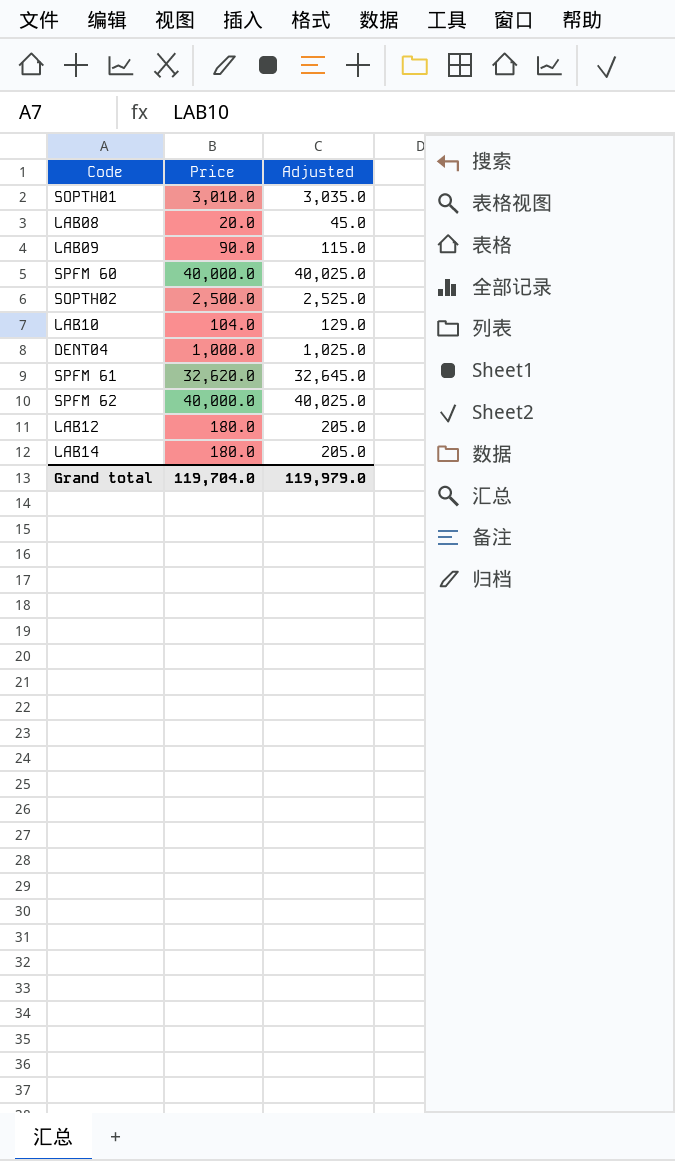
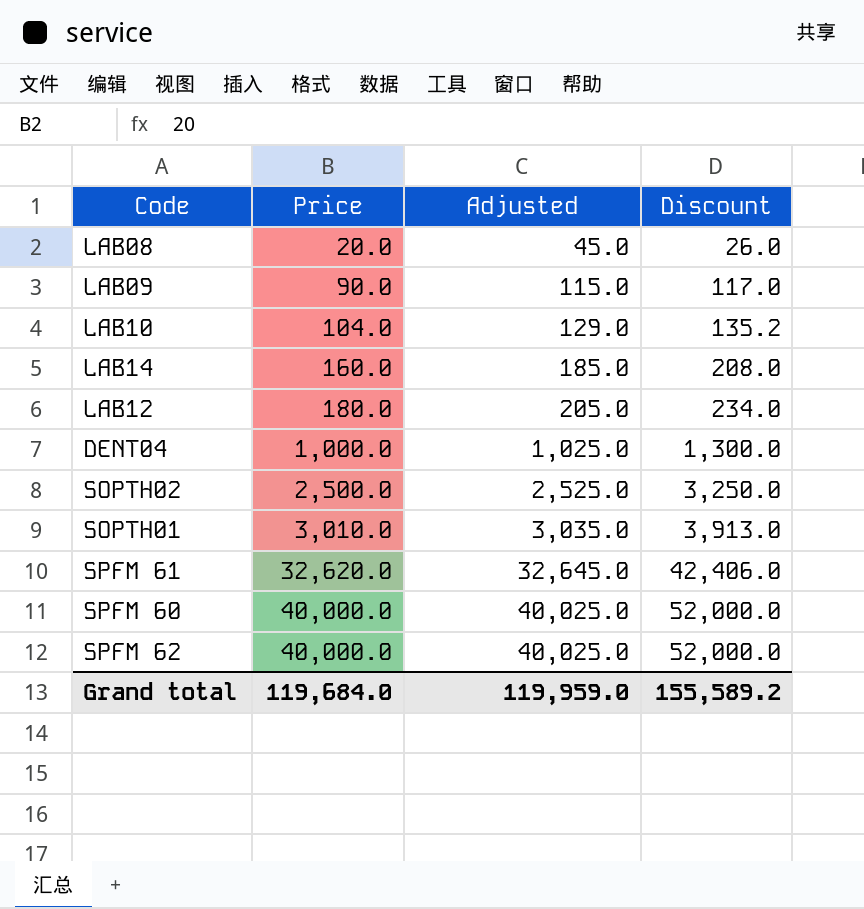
row order: none -> Price ascending
column Discount | formula: none -> [Price] * 1.3
LAB14 | Price: 180.0 -> 160.0
LAB14 | Adjusted: 205.0 -> 185.0
Grand total | Price: 119,704.0 -> 119,684.0
Grand total | Adjusted: 119,979.0 -> 119,959.0

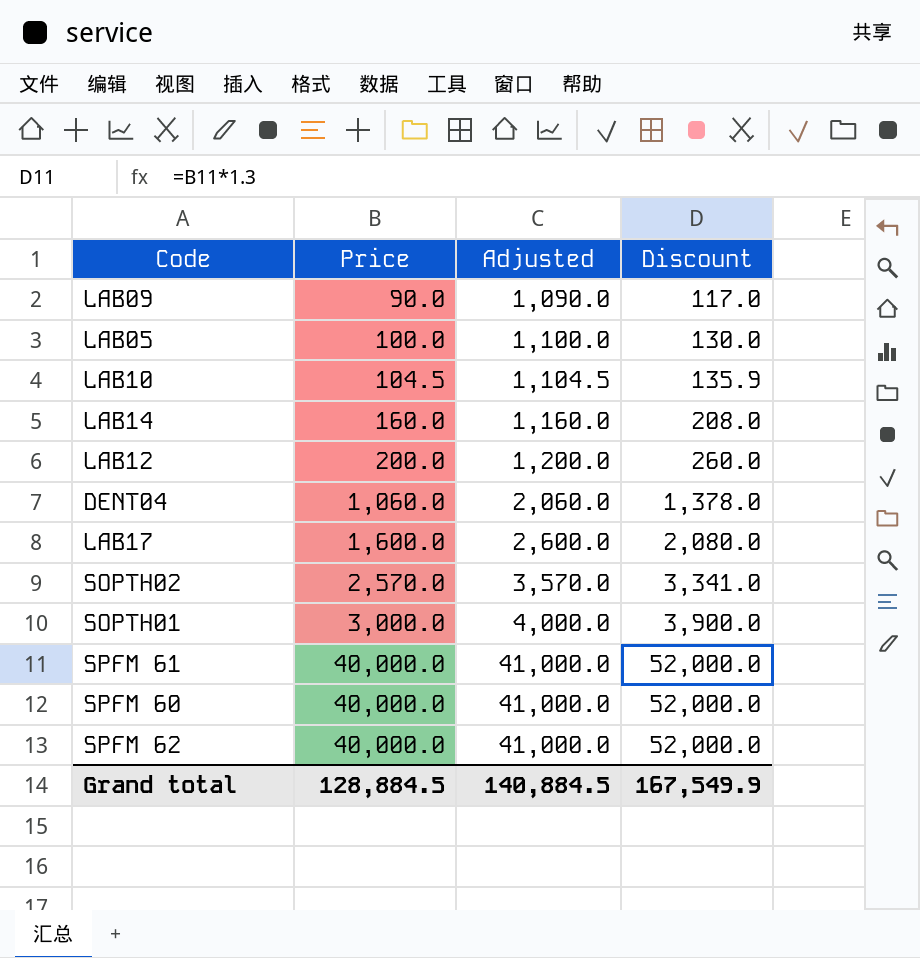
column Adjusted | formula: [Price] + 25 -> [Price] + 1000
row LAB08: 20.0 | 45.0 | 26.0 -> none
row LAB05: none -> 100.0 | 1,100.0 | 130.0
LAB10 | Price: 104.0 -> 104.5
LAB10 | Discount: 135.2 -> 135.9
LAB12 | Price: 180.0 -> 200.0
LAB12 | Discount: 234.0 -> 260.0
DENT04 | Price: 1,000.0 -> 1,060.0
DENT04 | Discount: 1,300.0 -> 1,378.0
row LAB17: none -> 1,600.0 | 2,600.0 | 2,080.0
SOPTH02 | Price: 2,500.0 -> 2,570.0
SOPTH02 | Discount: 3,250.0 -> 3,341.0
SOPTH01 | Price: 3,010.0 -> 3,000.0
SOPTH01 | Discount: 3,913.0 -> 3,900.0
SPFM 61 | Price: 32,620.0 -> 40,000.0
SPFM 61 | Discount: 42,406.0 -> 52,000.0
Grand total | Price: 119,684.0 -> 128,884.5
Grand total | Adjusted: 119,959.0 -> 140,884.5
Grand total | Discount: 155,589.2 -> 167,549.9

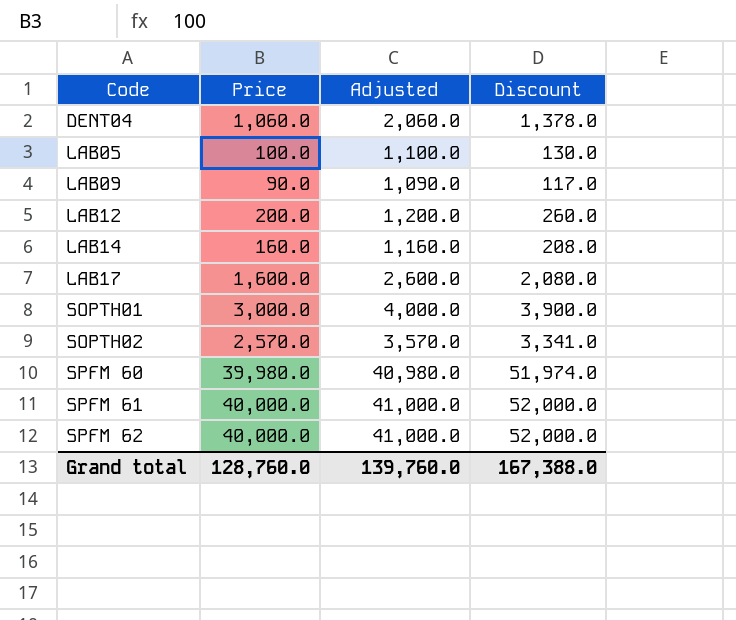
row order: Price ascending -> Code ascending
row LAB10: 104.5 | 1,104.5 | 135.9 -> none
SPFM 60 | Price: 40,000.0 -> 39,980.0
SPFM 60 | Adjusted: 41,000.0 -> 40,980.0
SPFM 60 | Discount: 52,000.0 -> 51,974.0
Grand total | Price: 128,884.5 -> 128,760.0
Grand total | Adjusted: 140,884.5 -> 139,760.0
Grand total | Discount: 167,549.9 -> 167,388.0

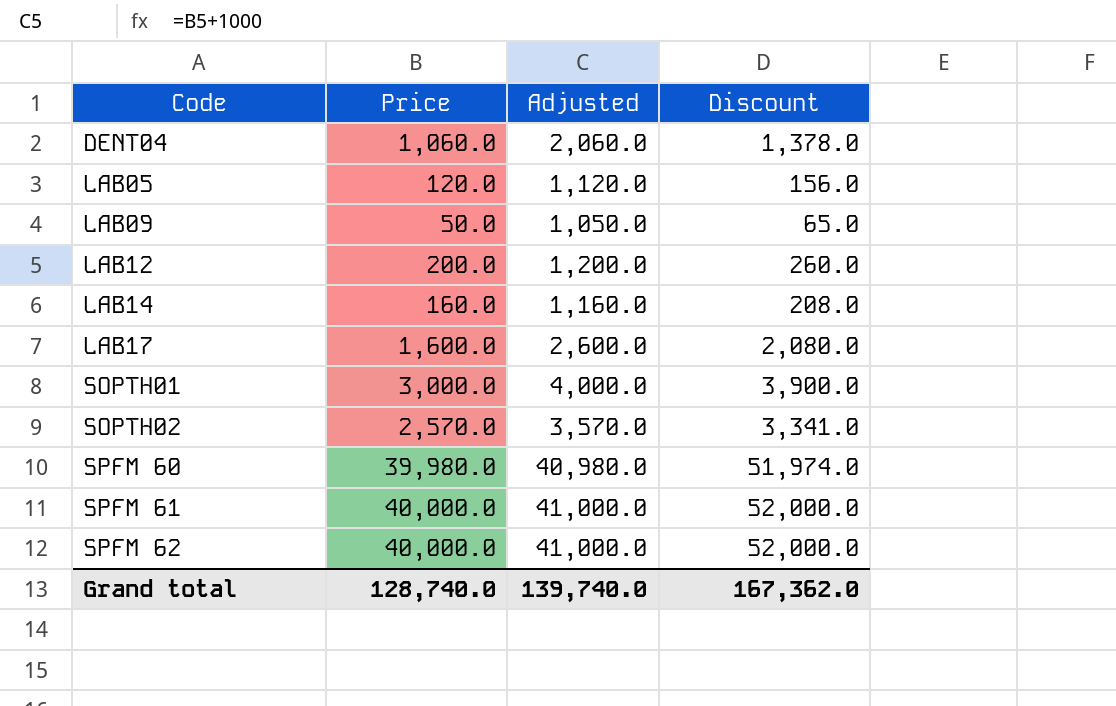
LAB05 | Price: 100.0 -> 120.0
LAB05 | Adjusted: 1,100.0 -> 1,120.0
LAB05 | Discount: 130.0 -> 156.0
LAB09 | Price: 90.0 -> 50.0
LAB09 | Adjusted: 1,090.0 -> 1,050.0
LAB09 | Discount: 117.0 -> 65.0
Grand total | Price: 128,760.0 -> 128,740.0
Grand total | Adjusted: 139,760.0 -> 139,740.0
Grand total | Discount: 167,388.0 -> 167,362.0

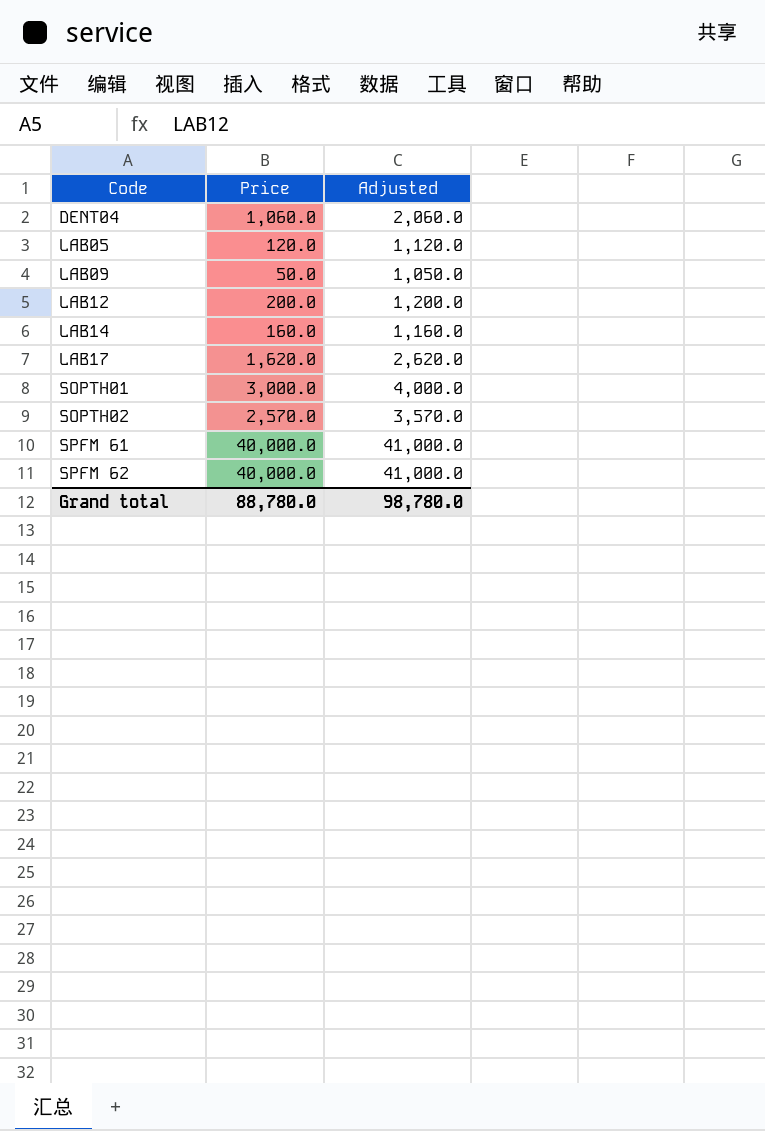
column Discount | formula: [Price] * 1.3 -> none
row SPFM 60: 39,980.0 | 40,980.0 | 51,974.0 -> none
LAB17 | Price: 1,600.0 -> 1,620.0
LAB17 | Adjusted: 2,600.0 -> 2,620.0
Grand total | Price: 128,740.0 -> 88,780.0
Grand total | Adjusted: 139,740.0 -> 98,780.0

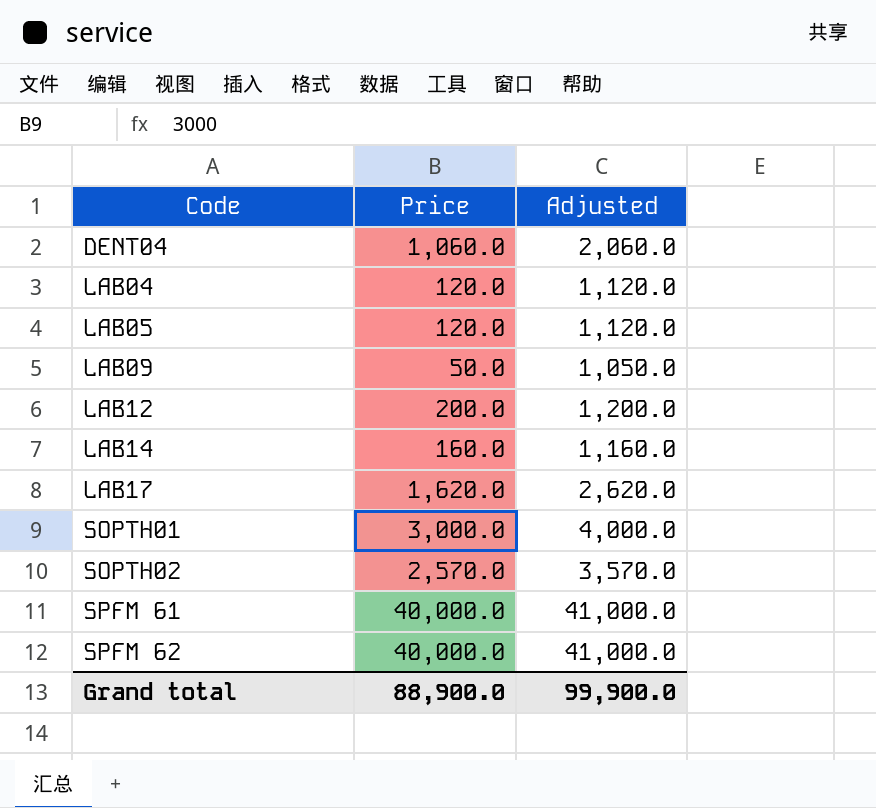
row LAB04: none -> 120.0 | 1,120.0
Grand total | Price: 88,780.0 -> 88,900.0
Grand total | Adjusted: 98,780.0 -> 99,900.0

